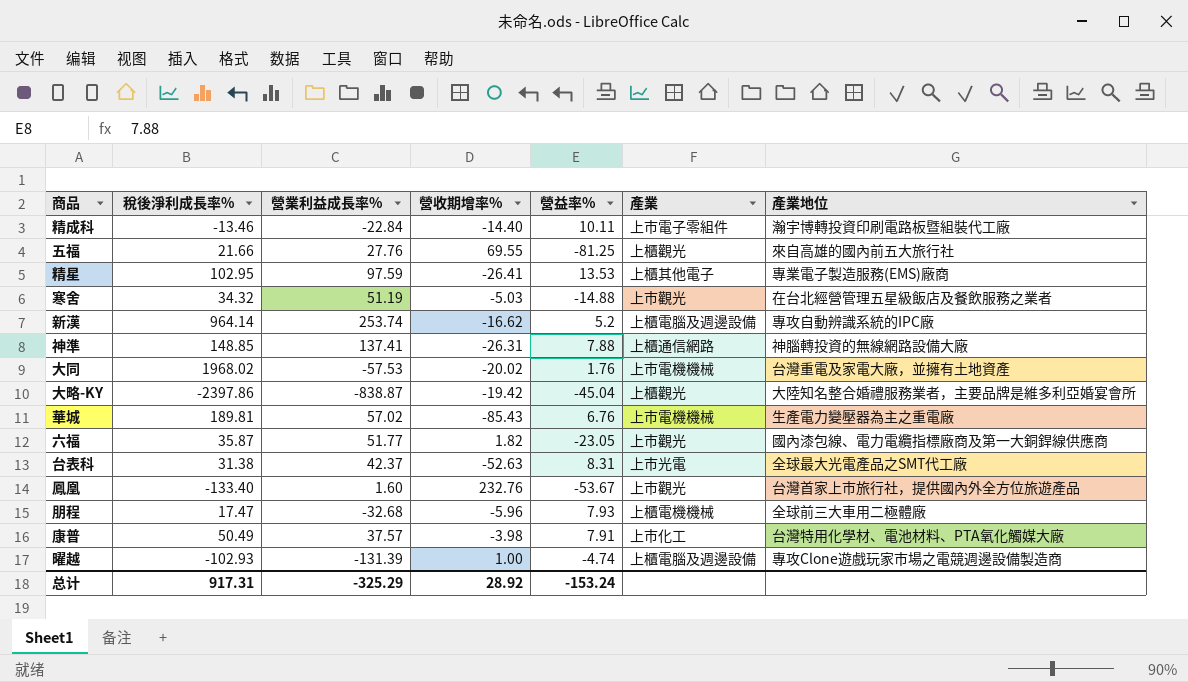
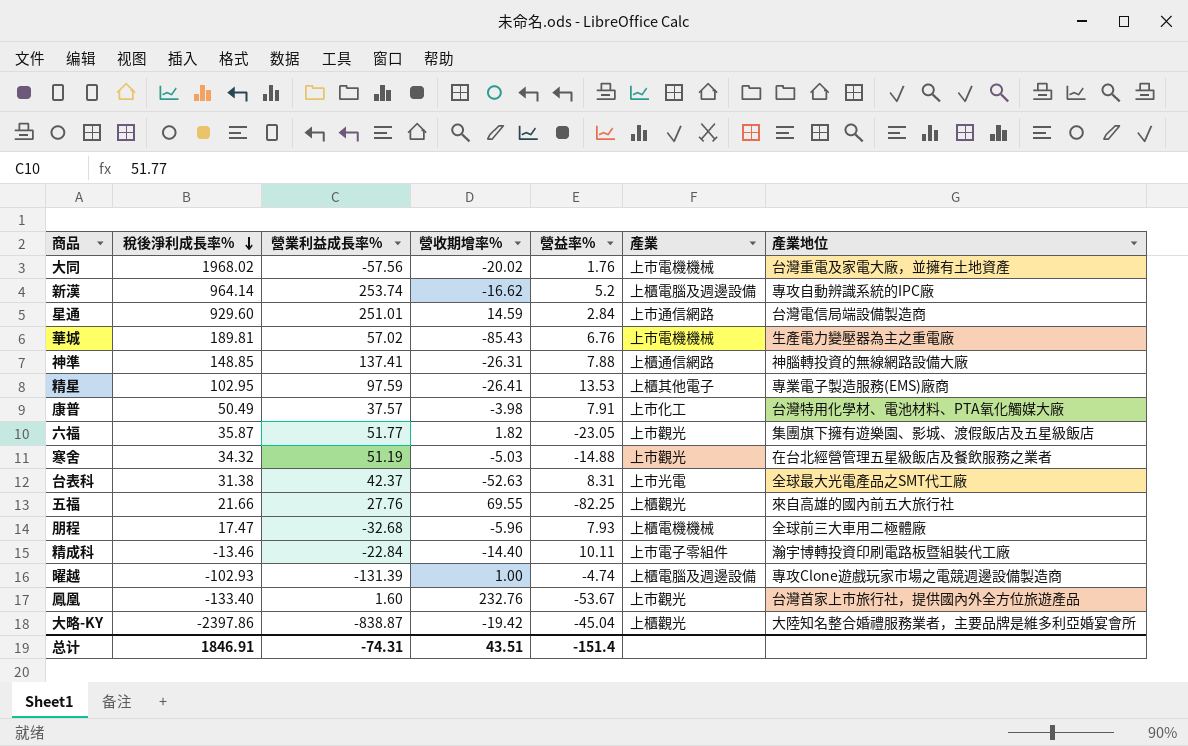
row order: none -> 稅後淨利成長率% descending
大同 | 營業利益成長率%: -57.53 -> -57.56
row 星通: none -> 929.60 | 251.01 | 14.59 | 2.84 | 上市通信網路 | 台灣電信局端設備製造商
六福 | 產業地位: 國內漆包線、電力電纜指標廠商及第一大銅銲線供應商 -> 集團旗下擁有遊樂園、影城、渡假飯店及五星級飯店
五福 | 營益率%: -81.25 -> -82.25
总计 | 稅後淨利成長率%: 917.31 -> 1846.91
总计 | 營業利益成長率%: -325.29 -> -74.31
总计 | 營收期增率%: 28.92 -> 43.51
总计 | 營益率%: -153.24 -> -151.4

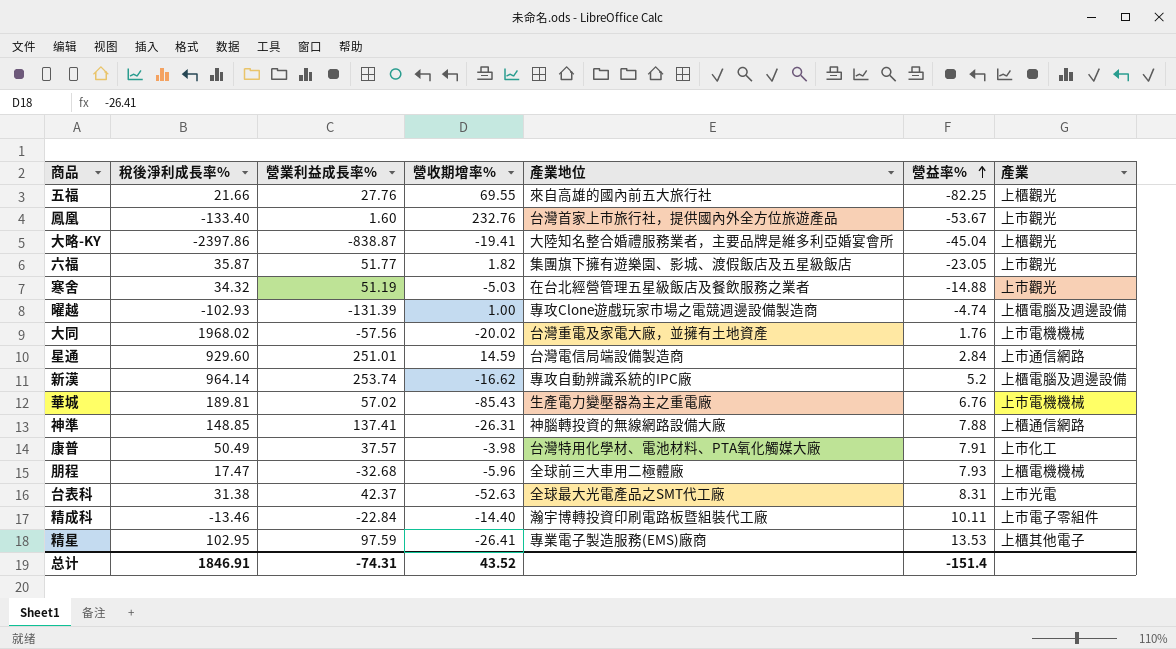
row order: 稅後淨利成長率% descending -> 營益率% ascending
column 產業地位 | position: 7 -> 5
大略-KY | 營收期增率%: -19.42 -> -19.41
总计 | 營收期增率%: 43.51 -> 43.52

